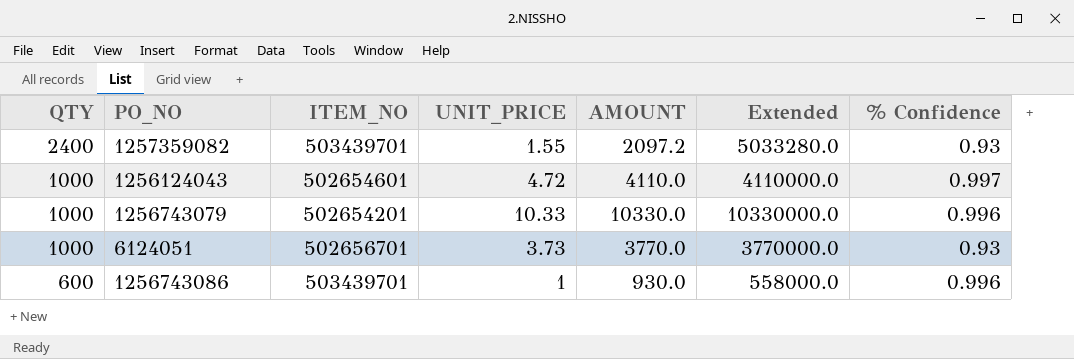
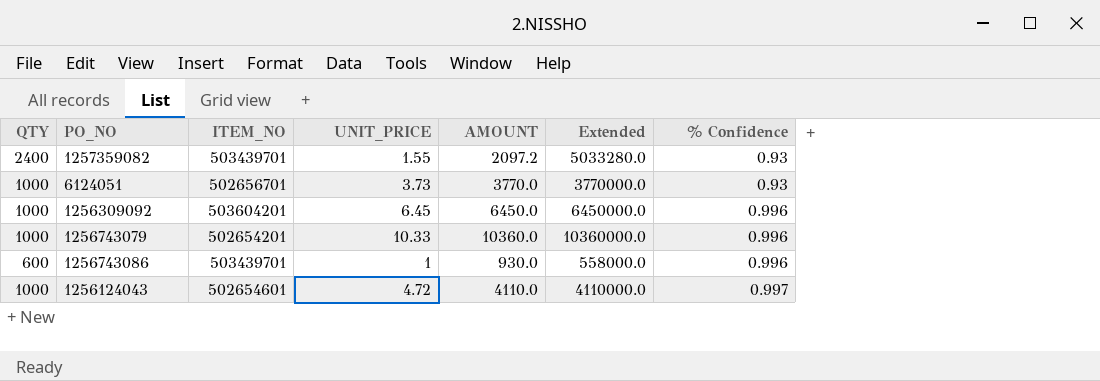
row order: QTY descending -> % Confidence ascending
row 1256309092: none -> 1000 | 503604201 | 6.45 | 6450.0 | 6450000.0 | 0.996
1256743079 | AMOUNT: 10330.0 -> 10360.0
1256743079 | Extended: 10330000.0 -> 10360000.0

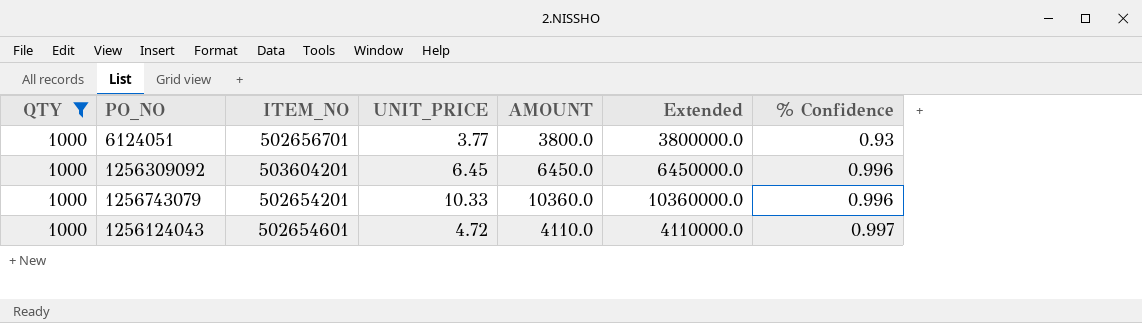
filter: none -> QTY = 1000
6124051 | UNIT_PRICE: 3.73 -> 3.77
6124051 | AMOUNT: 3770.0 -> 3800.0
6124051 | Extended: 3770000.0 -> 3800000.0

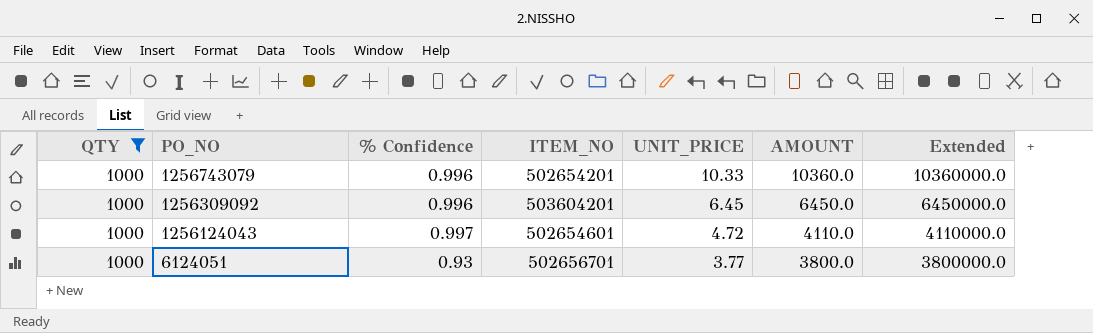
row order: % Confidence ascending -> PO_NO descending
column % Confidence | position: 7 -> 3

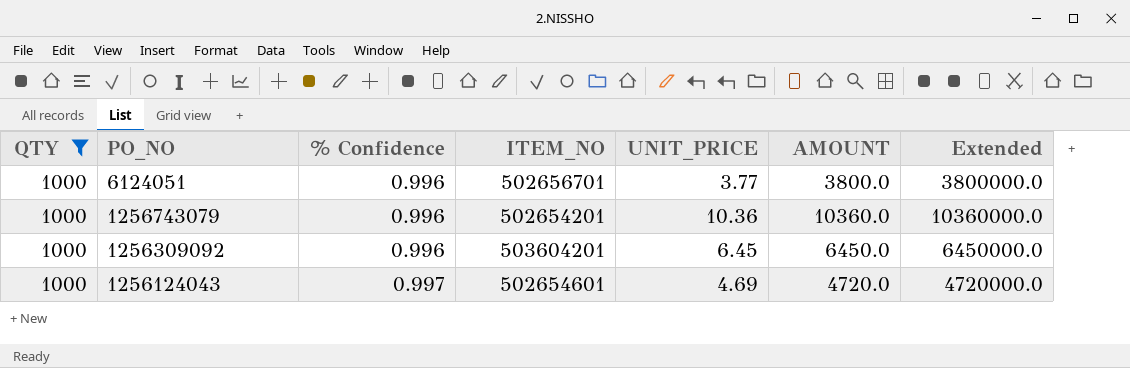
row order: PO_NO descending -> % Confidence ascending
6124051 | % Confidence: 0.93 -> 0.996
1256743079 | UNIT_PRICE: 10.33 -> 10.36
1256124043 | UNIT_PRICE: 4.72 -> 4.69
1256124043 | AMOUNT: 4110.0 -> 4720.0
1256124043 | Extended: 4110000.0 -> 4720000.0

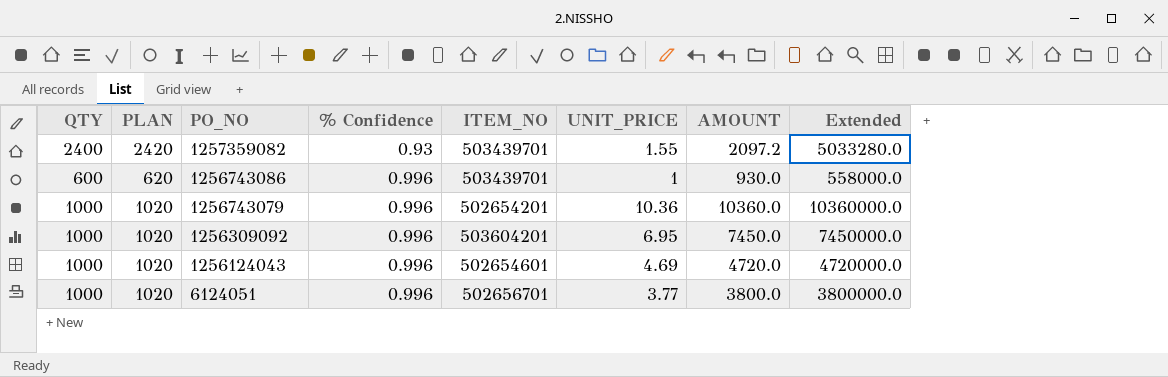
filter: QTY = 1000 -> none
row order: % Confidence ascending -> PO_NO descending
column PLAN | formula: none -> [QTY] + 20
1256309092 | UNIT_PRICE: 6.45 -> 6.95
1256309092 | AMOUNT: 6450.0 -> 7450.0
1256309092 | Extended: 6450000.0 -> 7450000.0
1256124043 | % Confidence: 0.997 -> 0.996

